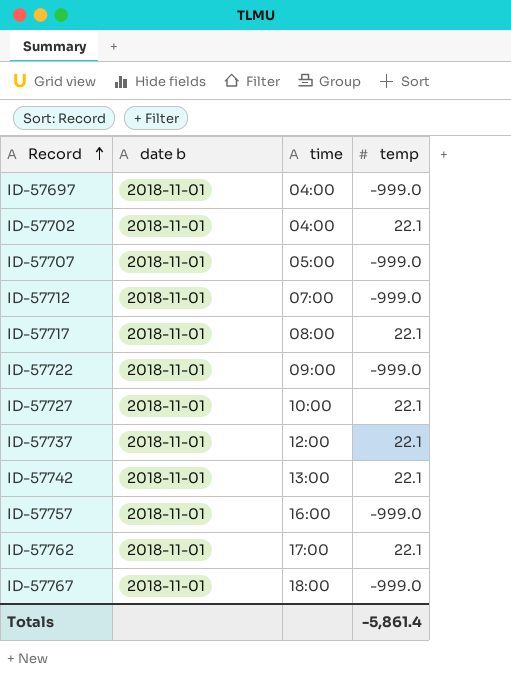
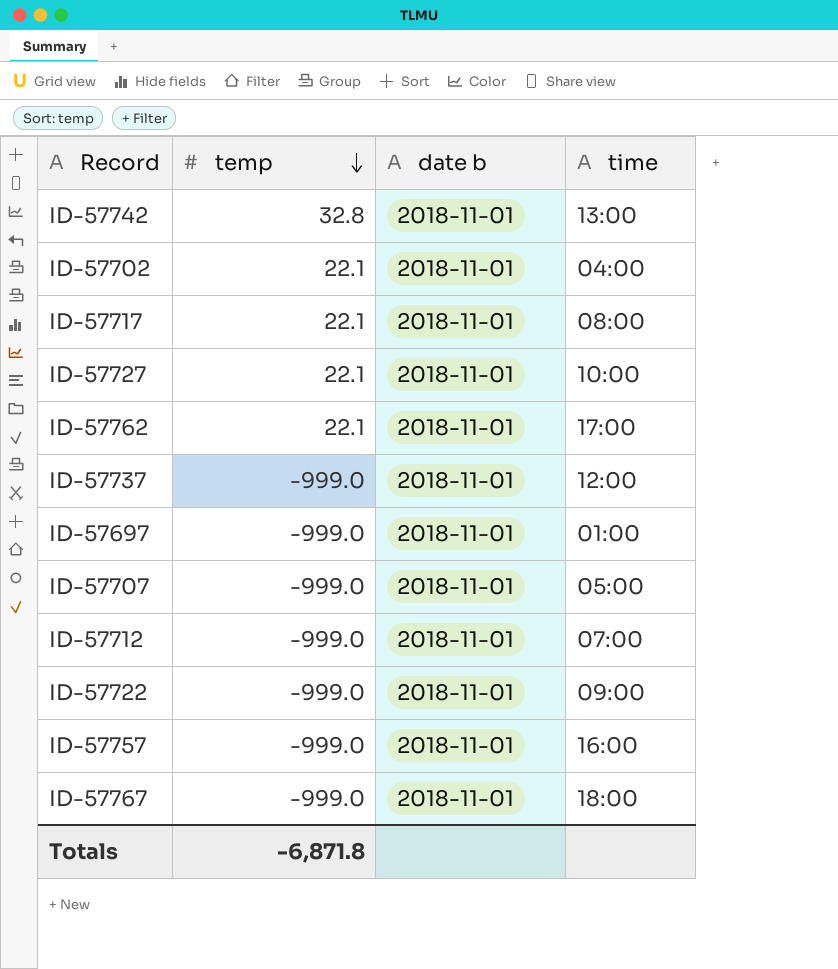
row order: Record ascending -> temp descending
column temp | position: 4 -> 2
ID-57742 | temp: 22.1 -> 32.8
ID-57737 | temp: 22.1 -> -999.0
ID-57697 | time: 04:00 -> 01:00
Totals | temp: -5,861.4 -> -6,871.8

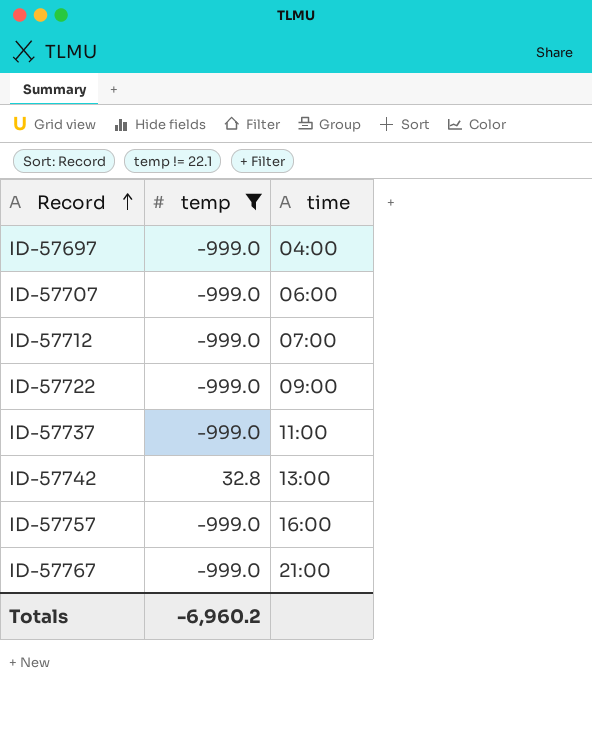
filter: none -> temp != 22.1
row order: temp descending -> Record ascending
column date b | position: 3 -> none
ID-57697 | time: 01:00 -> 04:00
ID-57707 | time: 05:00 -> 06:00
ID-57737 | time: 12:00 -> 11:00
ID-57767 | time: 18:00 -> 21:00
Totals | temp: -6,871.8 -> -6,960.2

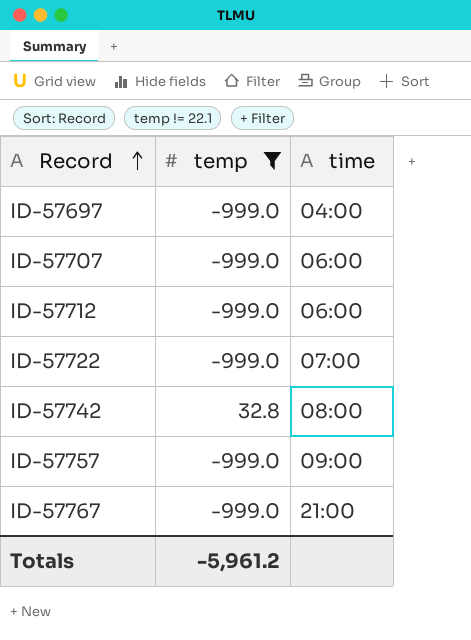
row ID-57737: -999.0 | 11:00 -> none
ID-57712 | time: 07:00 -> 06:00
ID-57722 | time: 09:00 -> 07:00
ID-57742 | time: 13:00 -> 08:00
ID-57757 | time: 16:00 -> 09:00
Totals | temp: -6,960.2 -> -5,961.2

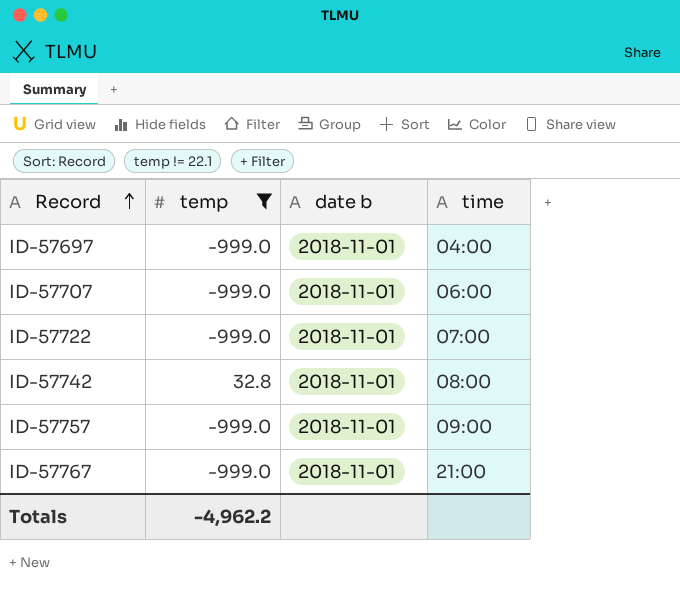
column date b | position: none -> 3
row ID-57712: -999.0 | 06:00 -> none
Totals | temp: -5,961.2 -> -4,962.2

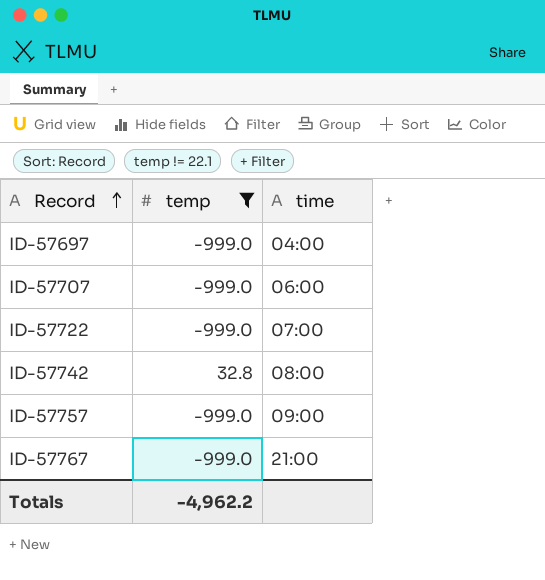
column date b | position: 3 -> none

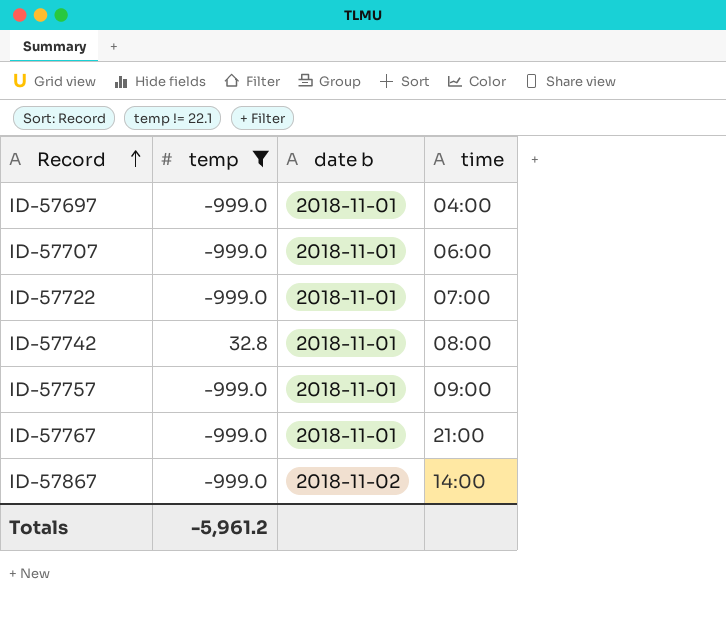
column date b | position: none -> 3
row ID-57867: none -> -999.0 | 2018-11-02 | 14:00
Totals | temp: -4,962.2 -> -5,961.2

